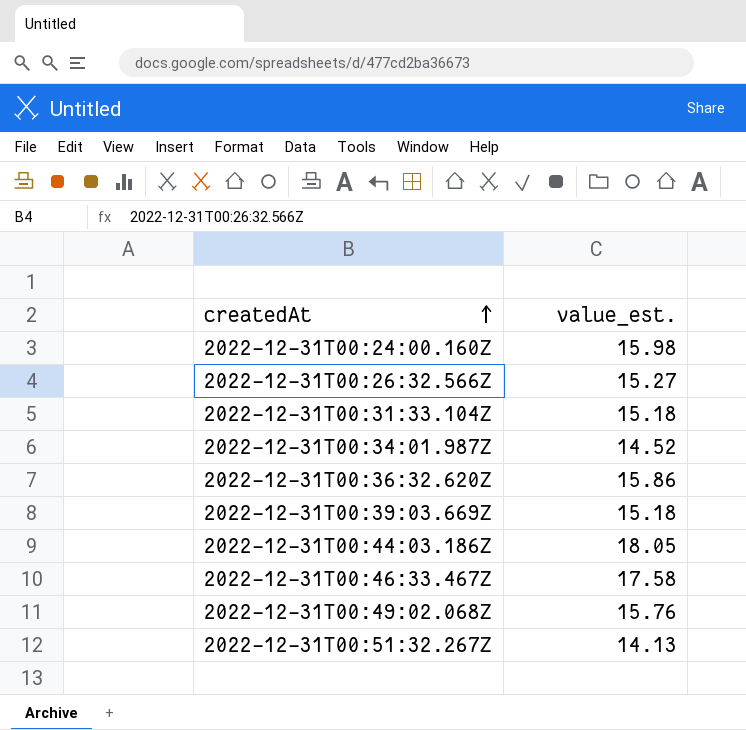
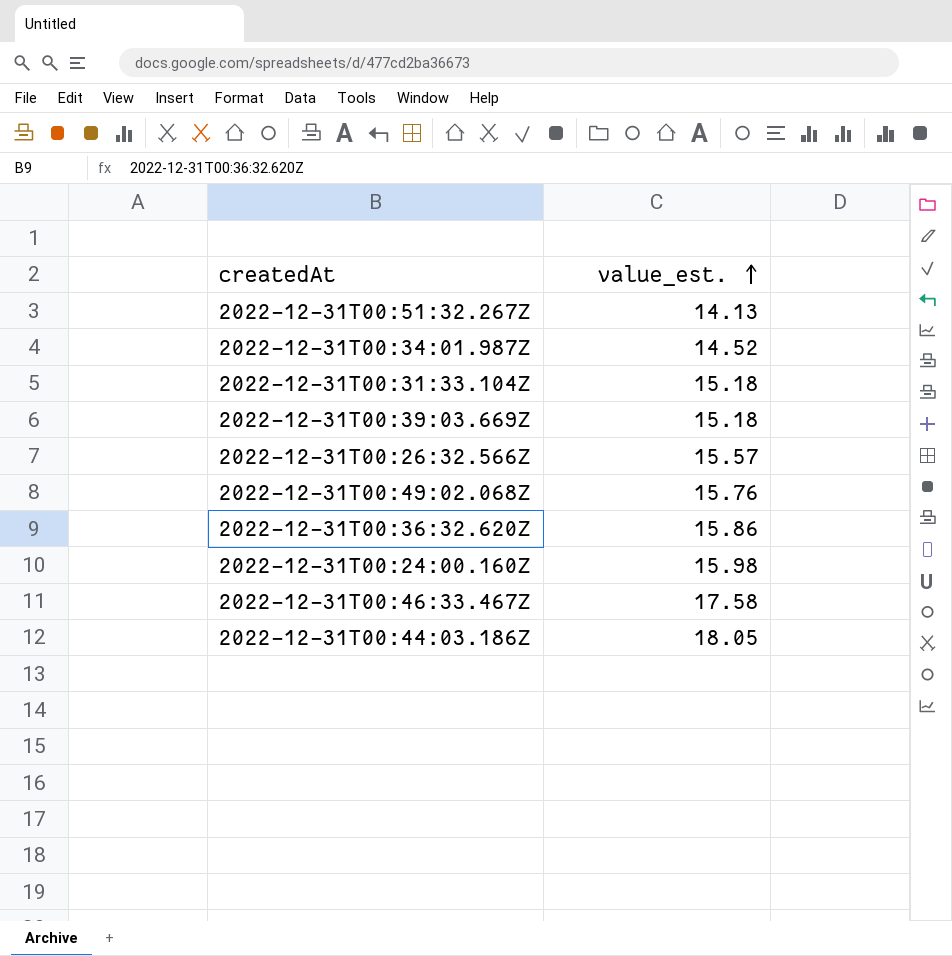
row order: createdAt ascending -> value_est. ascending
2022-12-31T00:26:32.566Z | value_est.: 15.27 -> 15.57

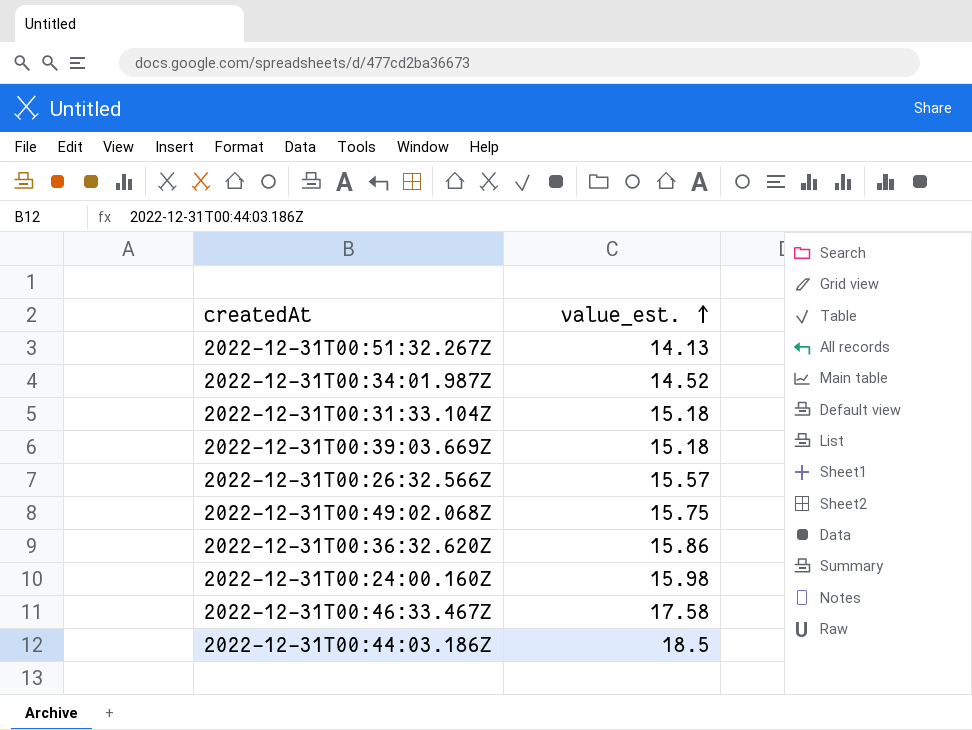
2022-12-31T00:49:02.068Z | value_est.: 15.76 -> 15.75
2022-12-31T00:44:03.186Z | value_est.: 18.05 -> 18.5

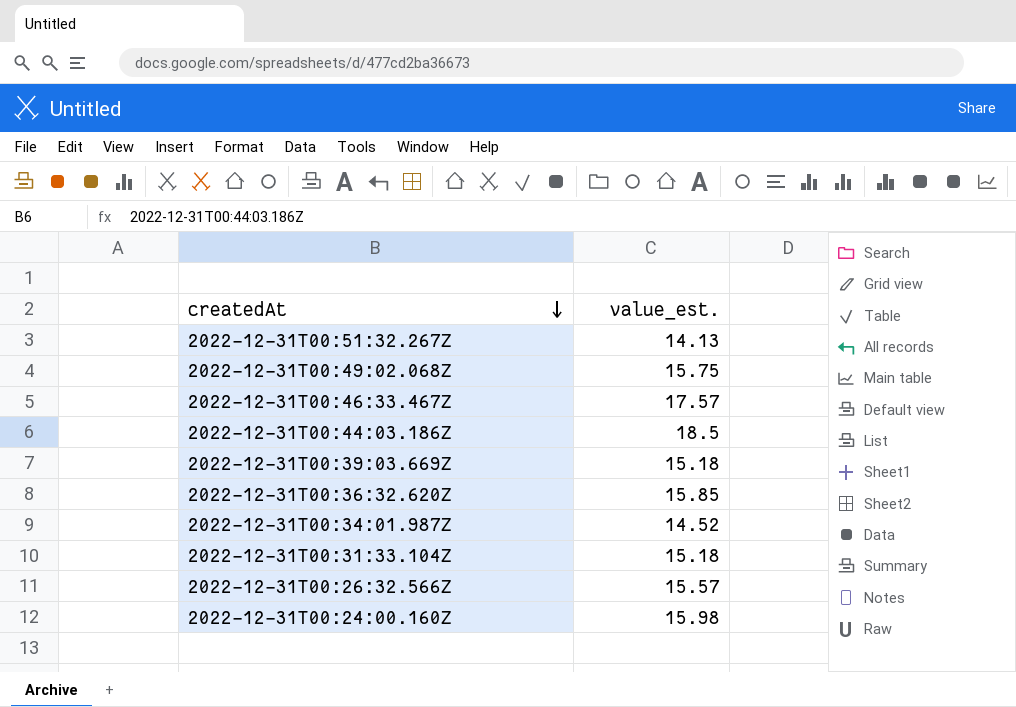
row order: value_est. ascending -> createdAt descending
2022-12-31T00:46:33.467Z | value_est.: 17.58 -> 17.57
2022-12-31T00:36:32.620Z | value_est.: 15.86 -> 15.85

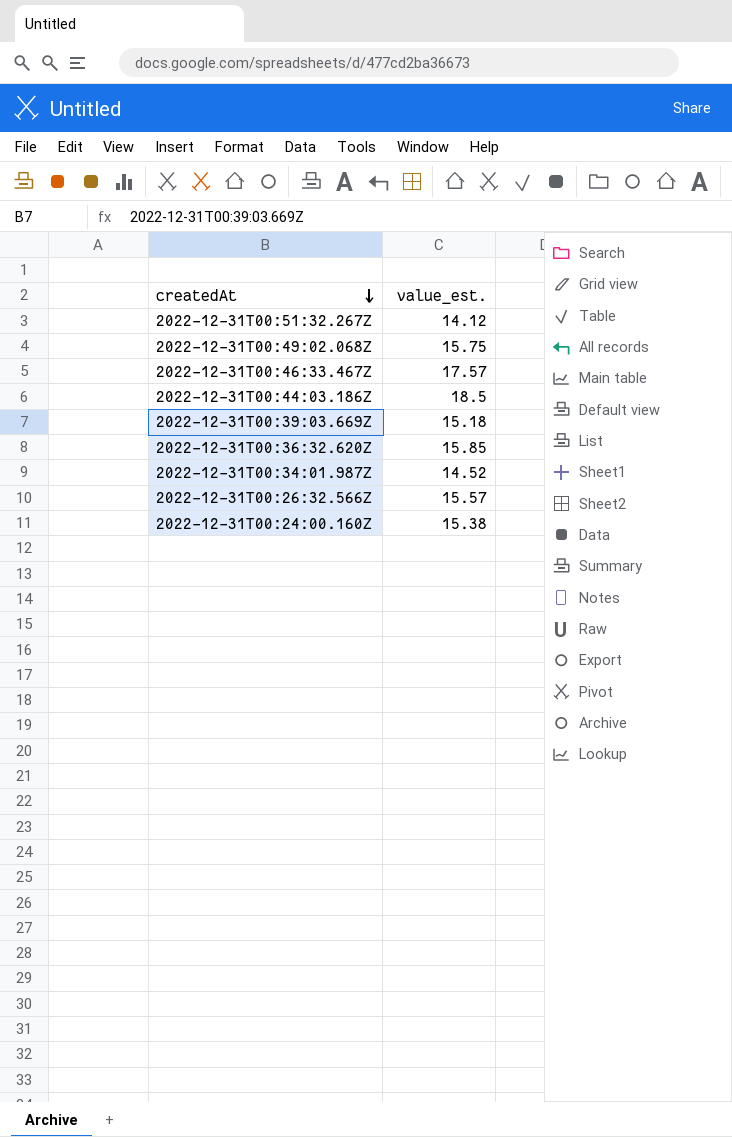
row 2022-12-31T00:31:33.104Z: 15.18 -> none
2022-12-31T00:51:32.267Z | value_est.: 14.13 -> 14.12
2022-12-31T00:24:00.160Z | value_est.: 15.98 -> 15.38

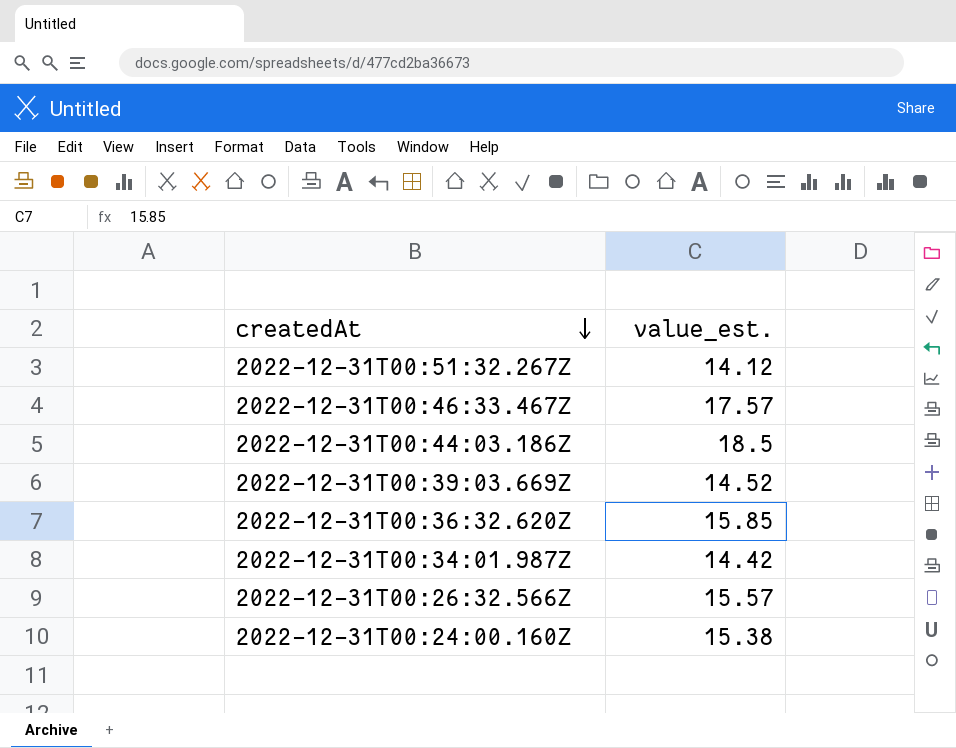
row 2022-12-31T00:49:02.068Z: 15.75 -> none
2022-12-31T00:39:03.669Z | value_est.: 15.18 -> 14.52
2022-12-31T00:34:01.987Z | value_est.: 14.52 -> 14.42

